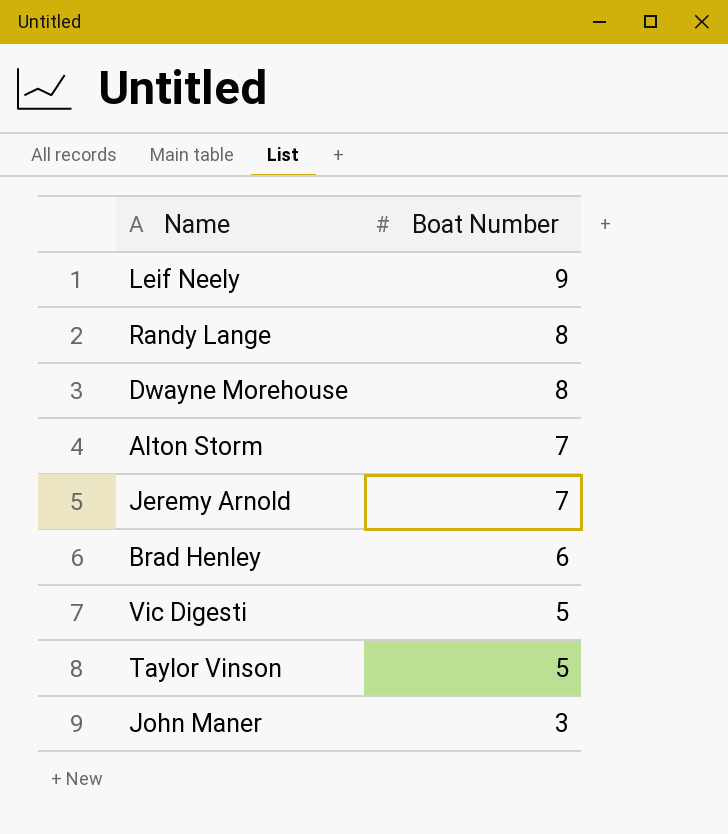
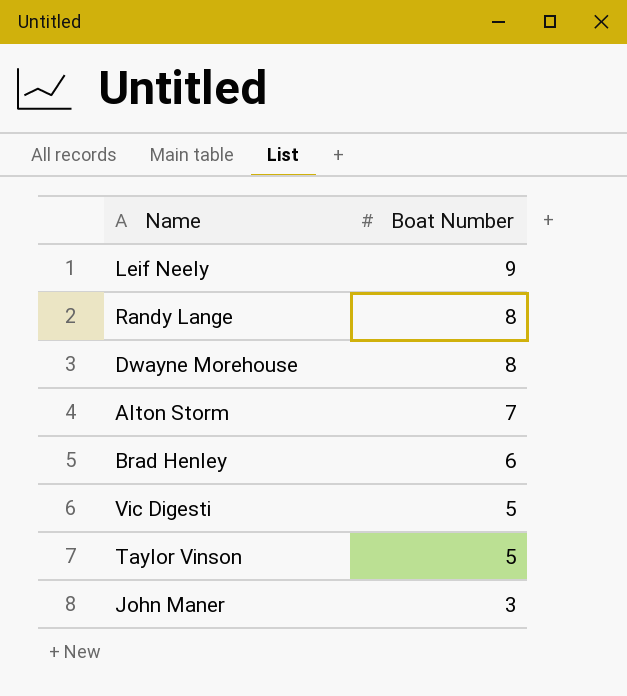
row Jeremy Arnold: 7 -> none

